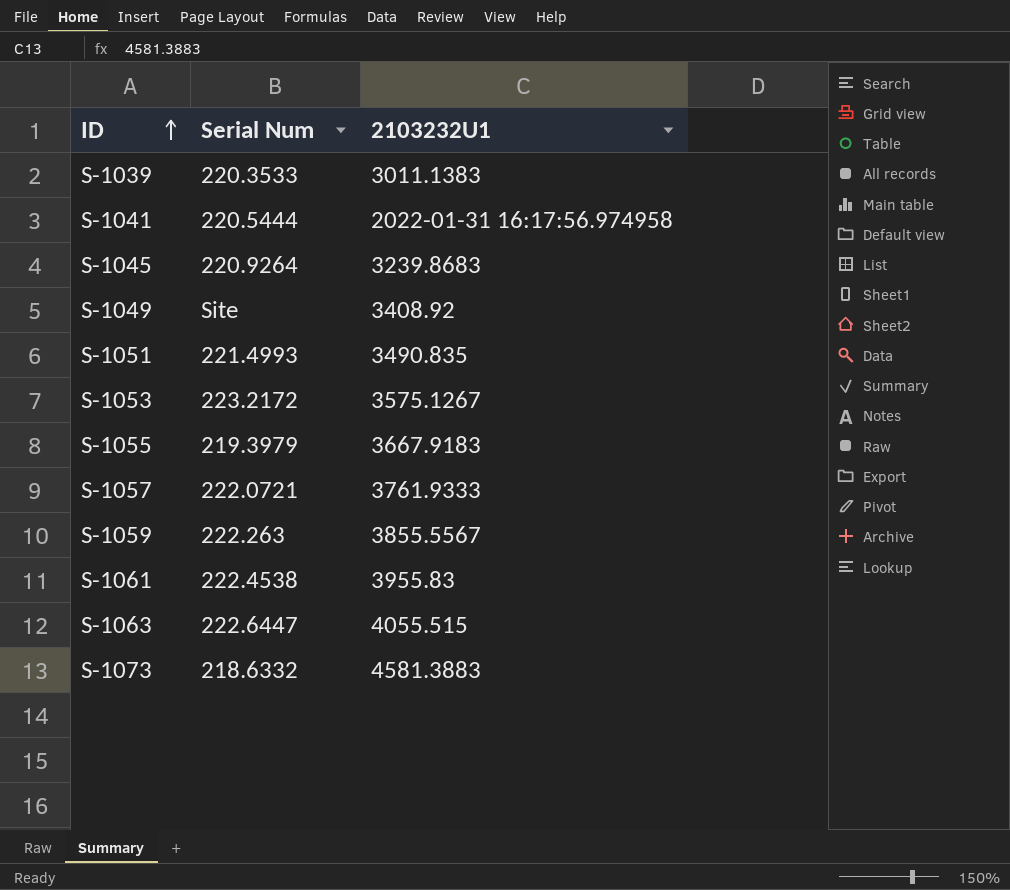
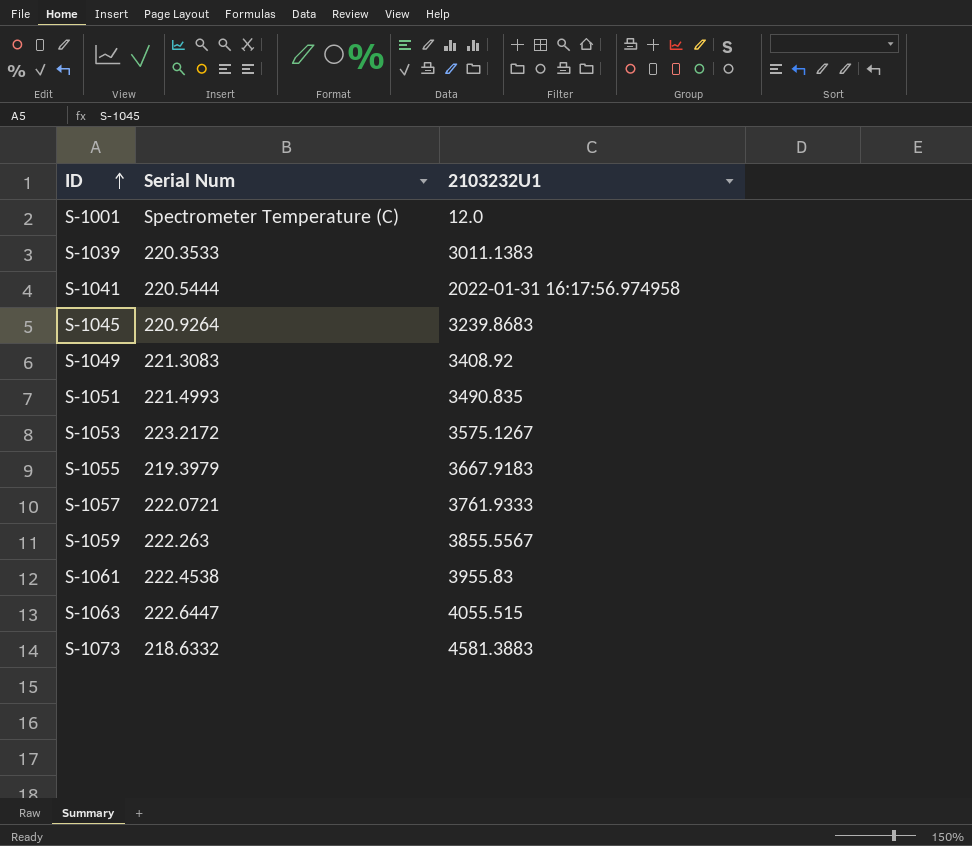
row S-1001: none -> Spectrometer Temperature (C) | 12.0
S-1049 | Serial Num: Site -> 221.3083

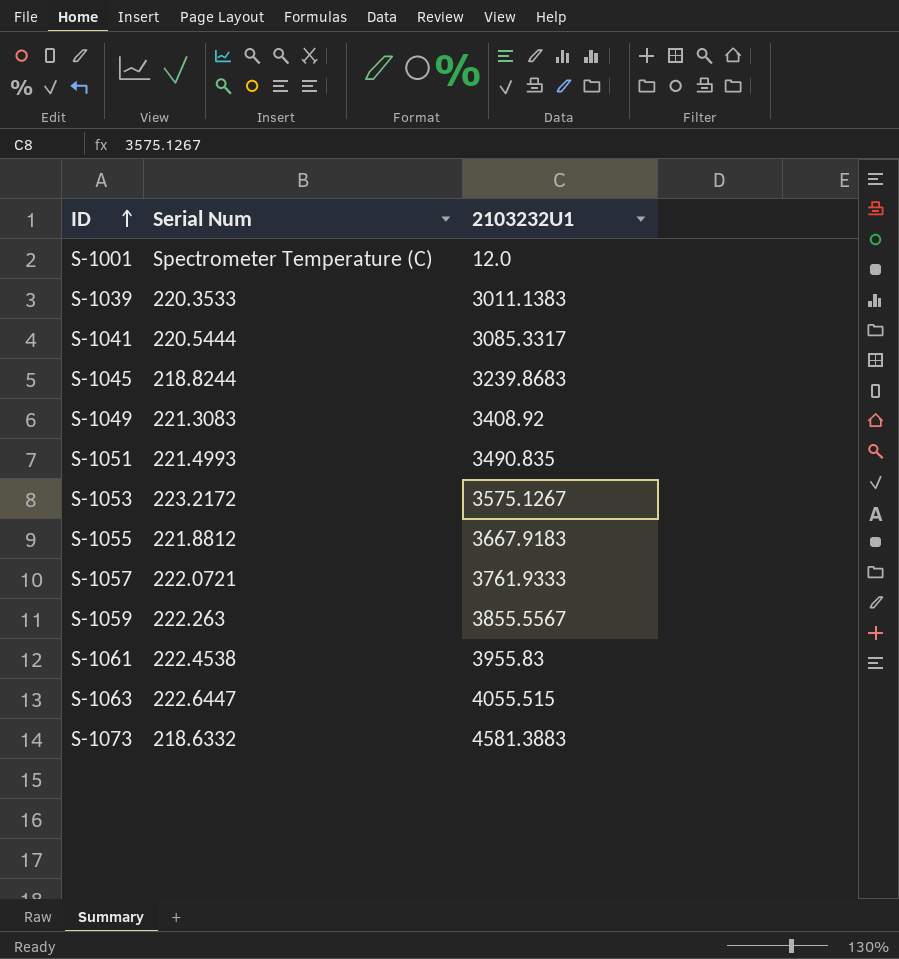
S-1041 | 2103232U1: 2022-01-31 16:17:56.974958 -> 3085.3317
S-1045 | Serial Num: 220.9264 -> 218.8244
S-1055 | Serial Num: 219.3979 -> 221.8812

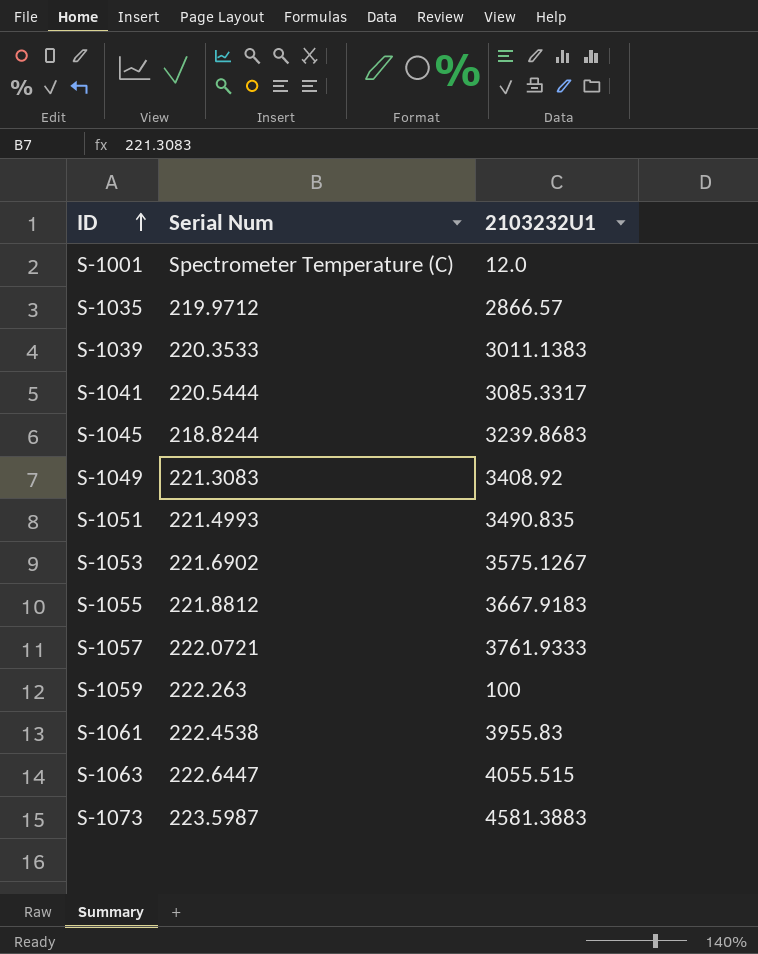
row S-1035: none -> 219.9712 | 2866.57
S-1053 | Serial Num: 223.2172 -> 221.6902
S-1059 | 2103232U1: 3855.5567 -> 100
S-1073 | Serial Num: 218.6332 -> 223.5987

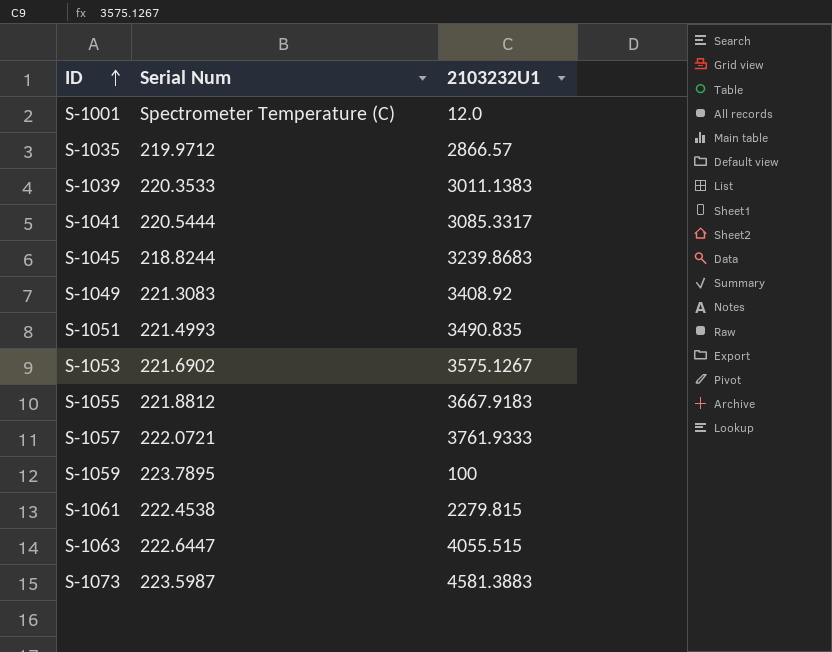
S-1059 | Serial Num: 222.263 -> 223.7895
S-1061 | 2103232U1: 3955.83 -> 2279.815

